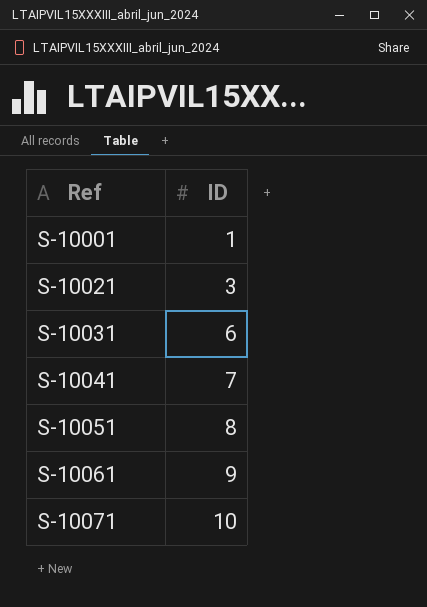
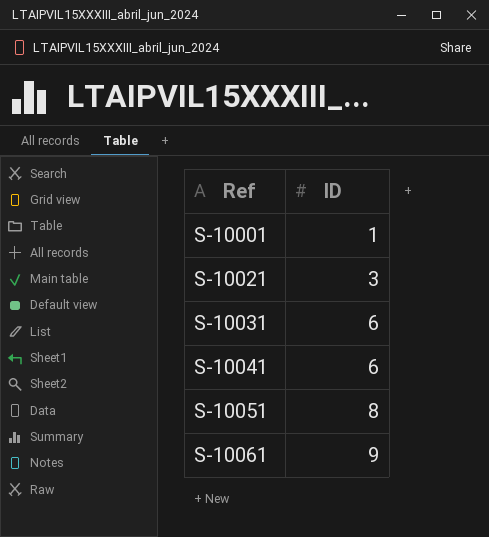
row S-10071: 10 -> none
S-10041 | ID: 7 -> 6

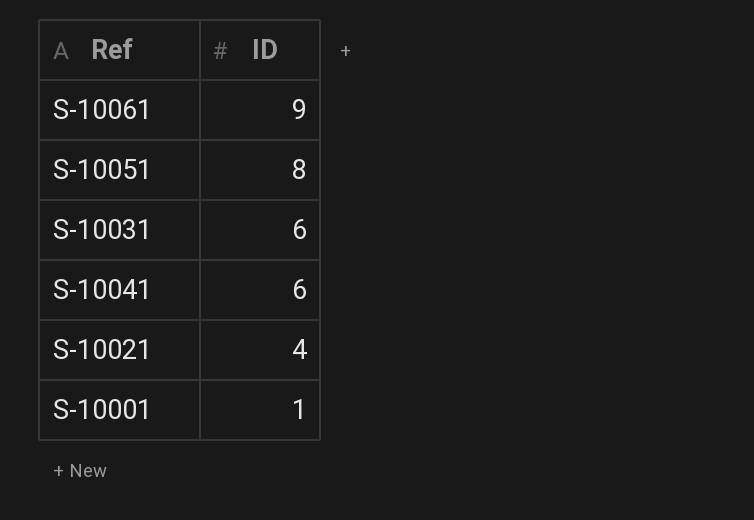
row order: Ref ascending -> ID descending
S-10021 | ID: 3 -> 4

